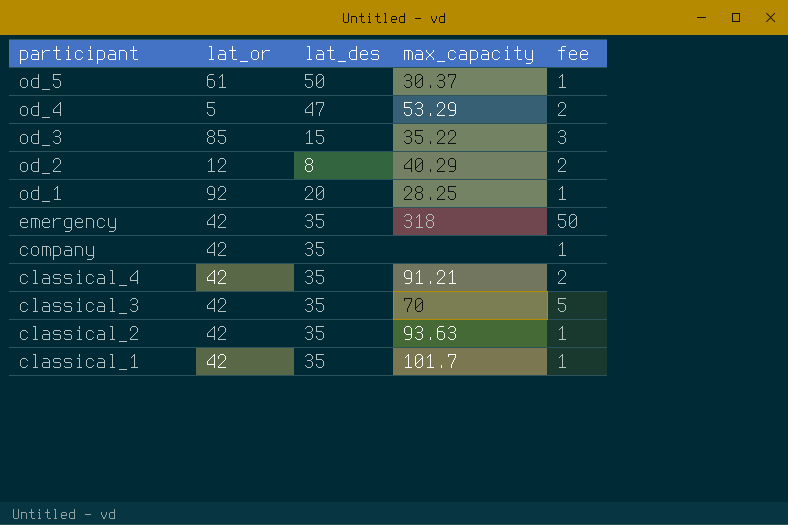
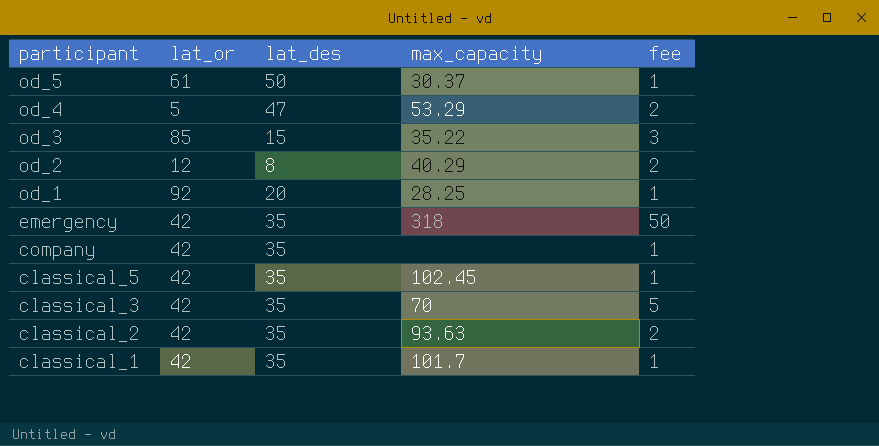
row classical_4: 42 | 35 | 91.21 | 2 -> none
row classical_5: none -> 42 | 35 | 102.45 | 1
classical_2 | fee: 1 -> 2

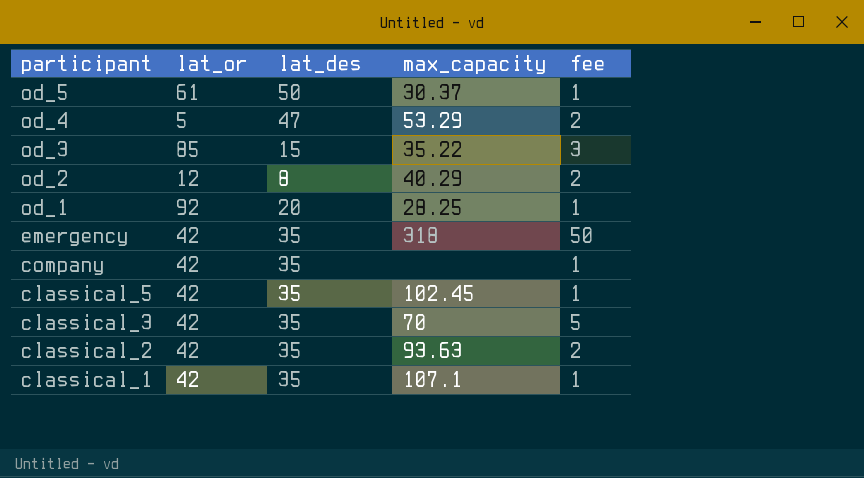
classical_1 | max_capacity: 101.7 -> 107.1

